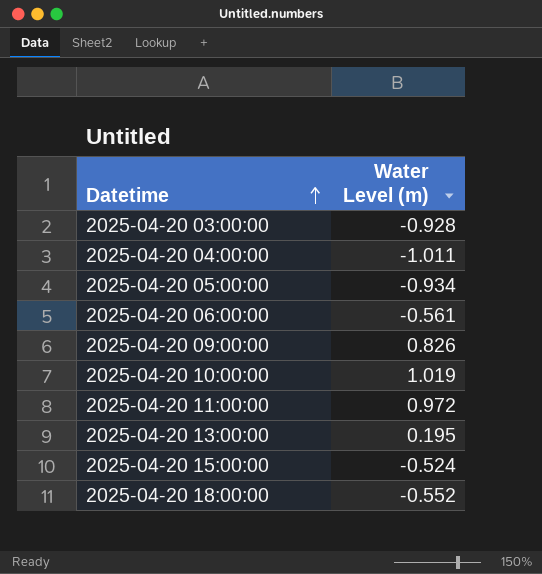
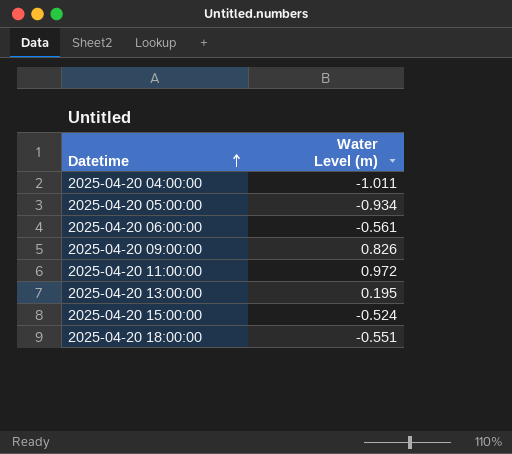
row 2025-04-20 03:00:00: -0.928 -> none
row 2025-04-20 10:00:00: 1.019 -> none
2025-04-20 18:00:00 | Water Level (m): -0.552 -> -0.551

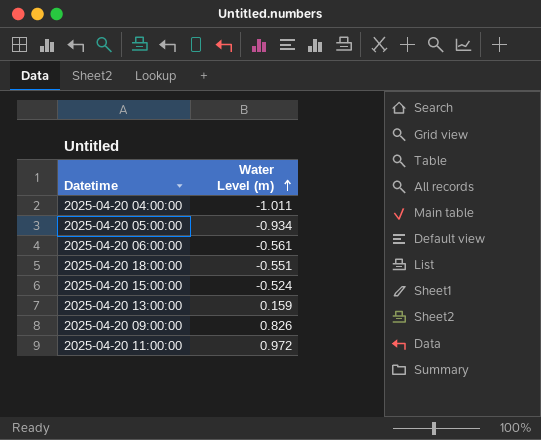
row order: Datetime ascending -> Water Level (m) ascending
2025-04-20 13:00:00 | Water Level (m): 0.195 -> 0.159

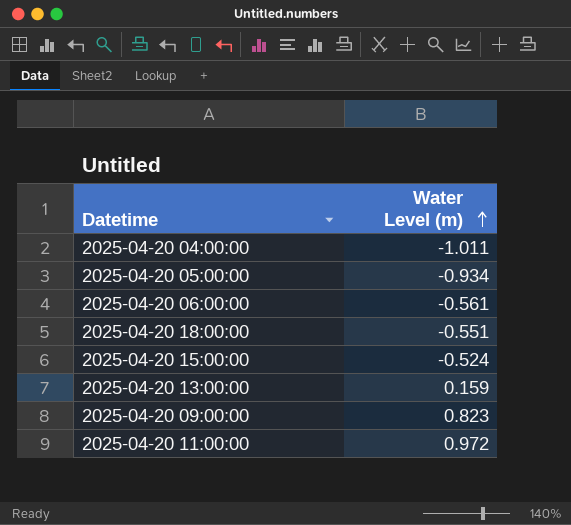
2025-04-20 09:00:00 | Water Level (m): 0.826 -> 0.823

